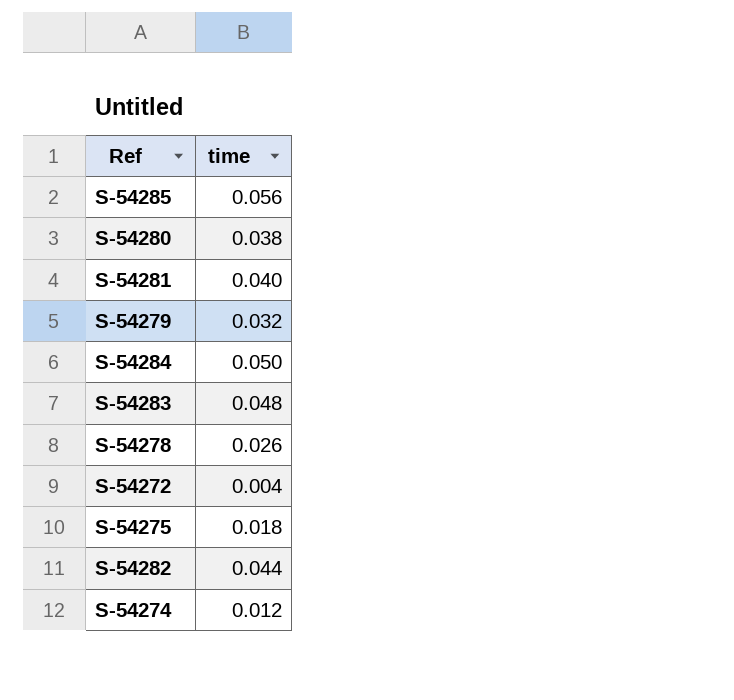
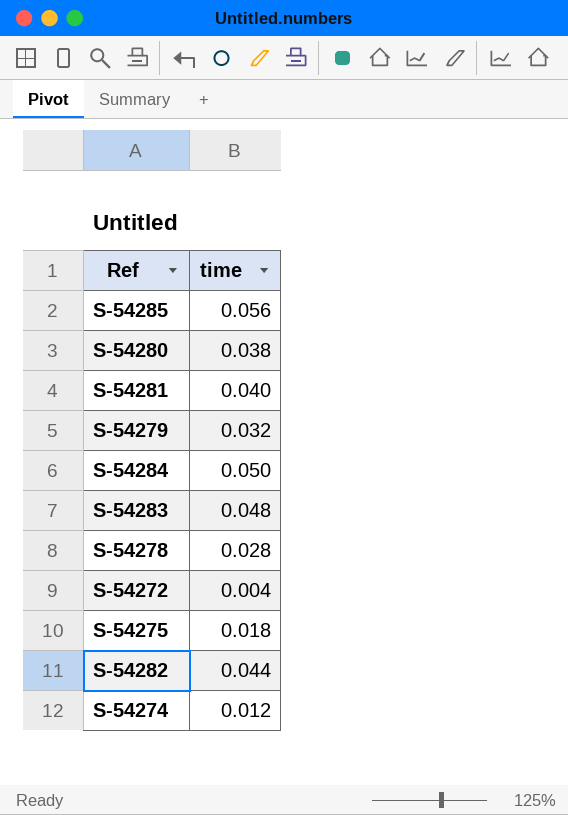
S-54278 | time: 0.026 -> 0.028

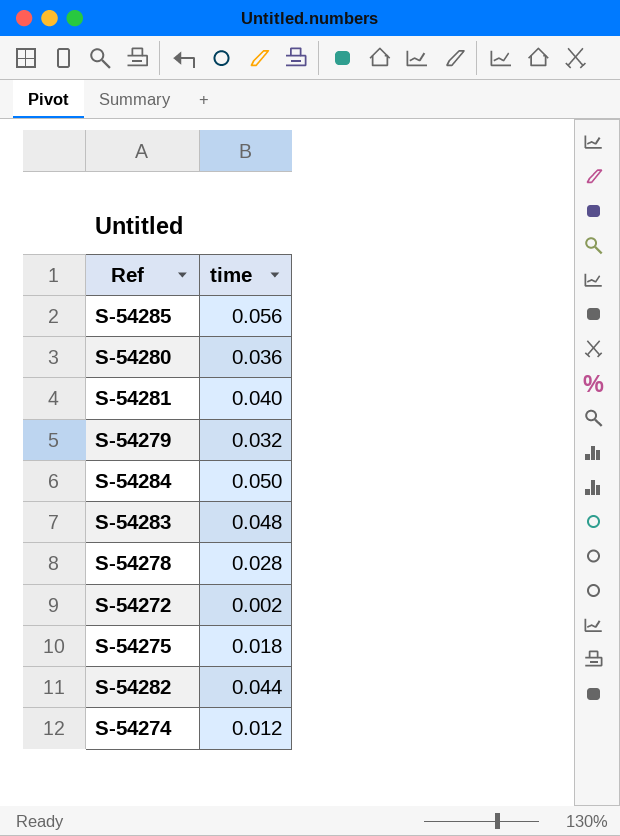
S-54280 | time: 0.038 -> 0.036
S-54272 | time: 0.004 -> 0.002

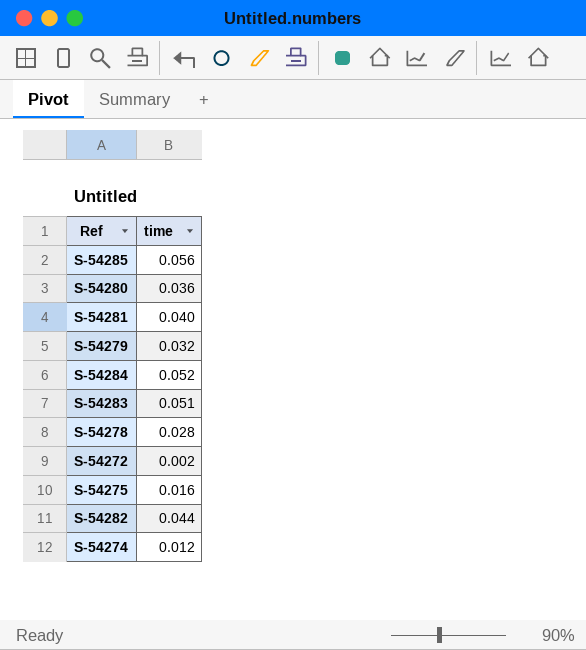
S-54284 | time: 0.050 -> 0.052
S-54283 | time: 0.048 -> 0.051
S-54275 | time: 0.018 -> 0.016

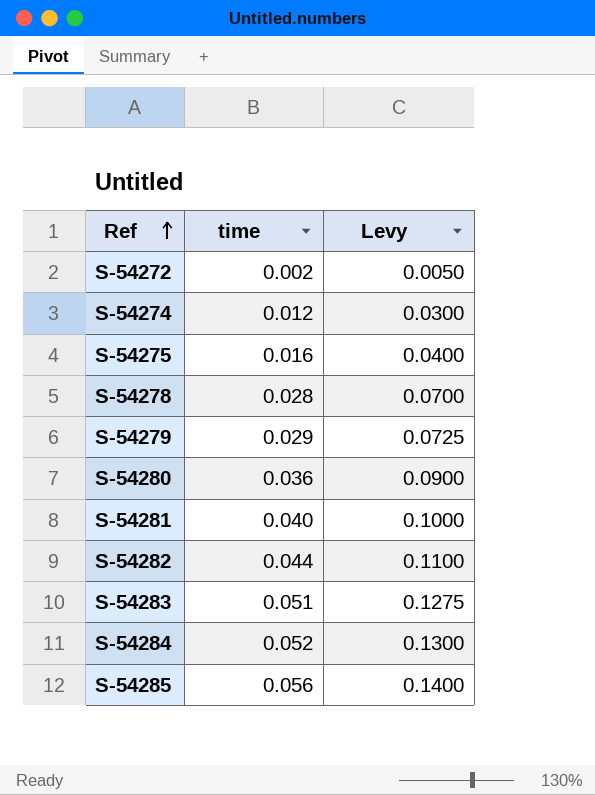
row order: none -> Ref ascending
column Levy | formula: none -> [time] * 2.5
S-54279 | time: 0.032 -> 0.029

